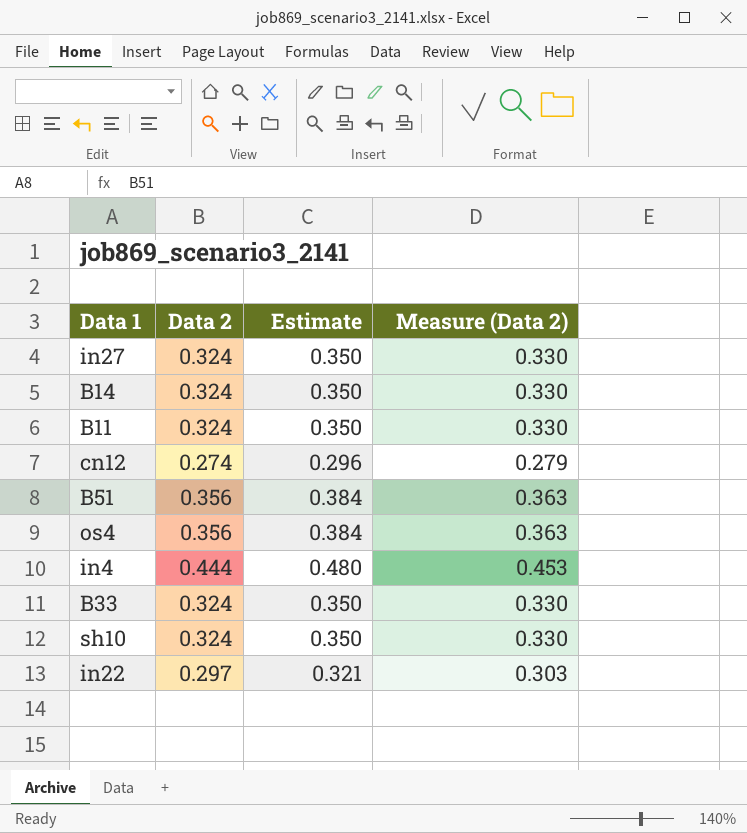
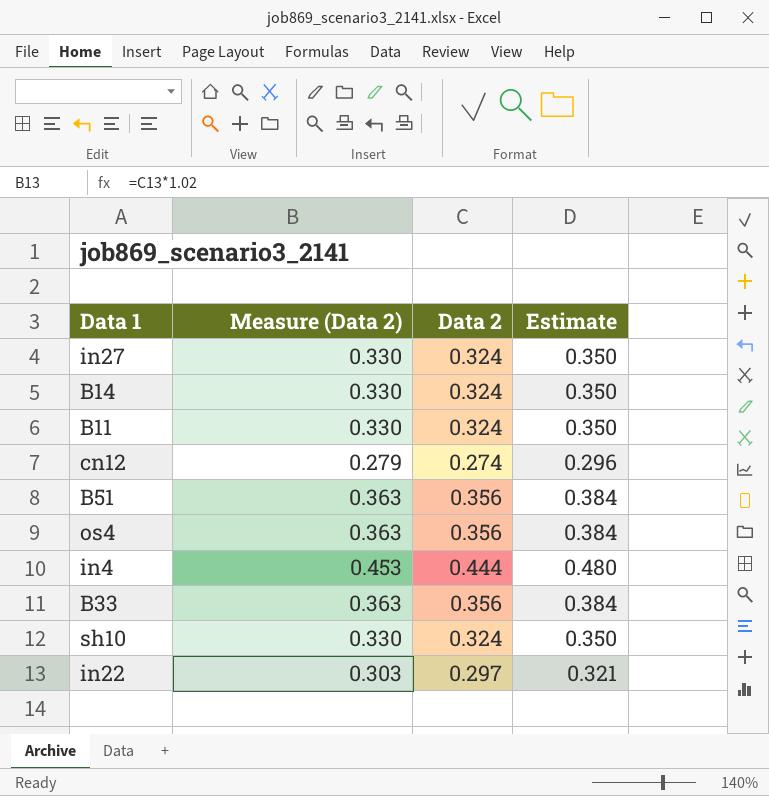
column Measure (Data 2) | position: 4 -> 2
B33 | Measure (Data 2): 0.330 -> 0.363
B33 | Data 2: 0.324 -> 0.356
B33 | Estimate: 0.350 -> 0.384

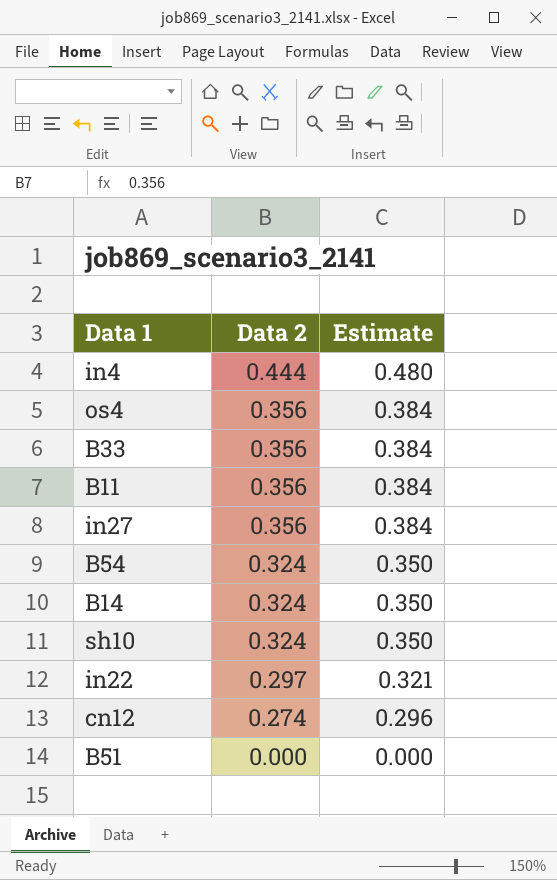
row order: none -> Data 2 descending
column Measure (Data 2) | formula: [Data 2] * 1.02 -> none
B11 | Data 2: 0.324 -> 0.356
B11 | Estimate: 0.350 -> 0.384
in27 | Data 2: 0.324 -> 0.356
in27 | Estimate: 0.350 -> 0.384
row B54: none -> 0.324 | 0.350
B51 | Data 2: 0.356 -> 0.000
B51 | Estimate: 0.384 -> 0.000

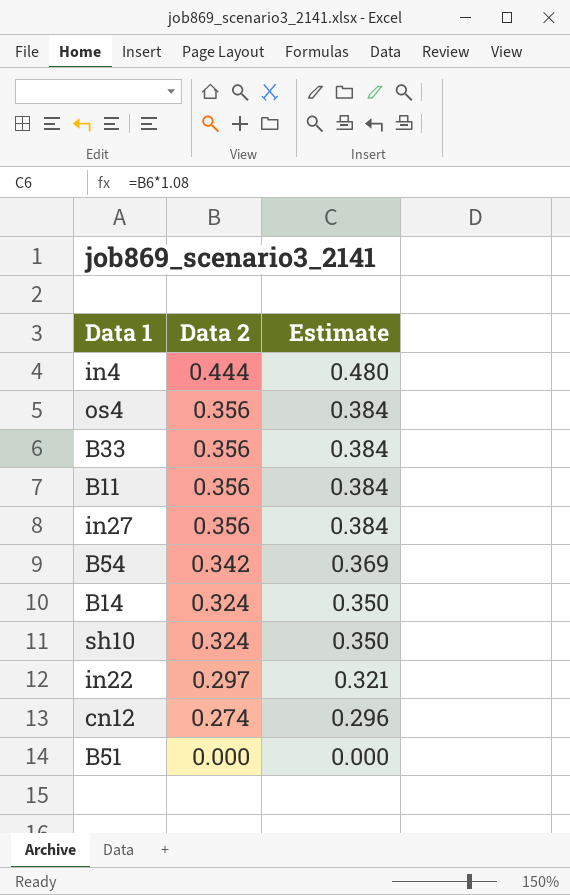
B54 | Data 2: 0.324 -> 0.342
B54 | Estimate: 0.350 -> 0.369

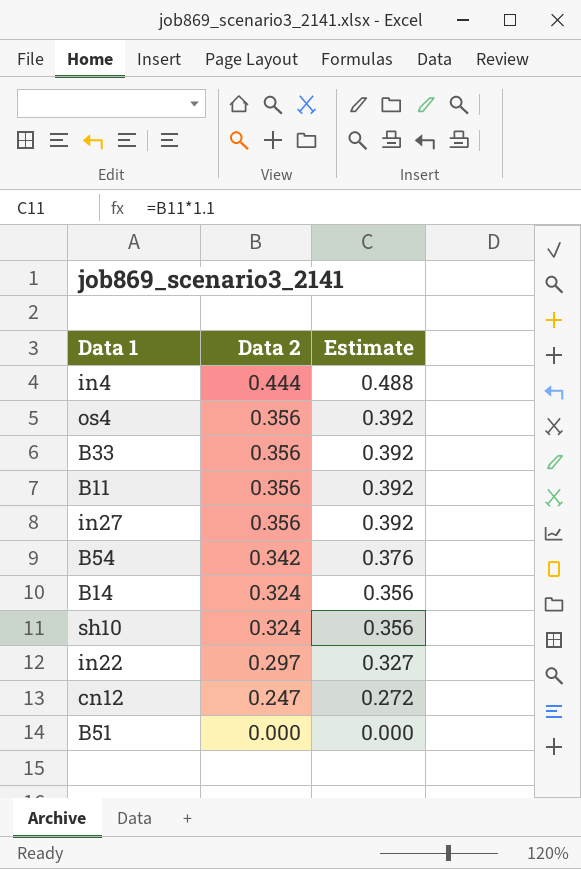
column Estimate | formula: [Data 2] * 1.08 -> [Data 2] * 1.1
cn12 | Data 2: 0.274 -> 0.247

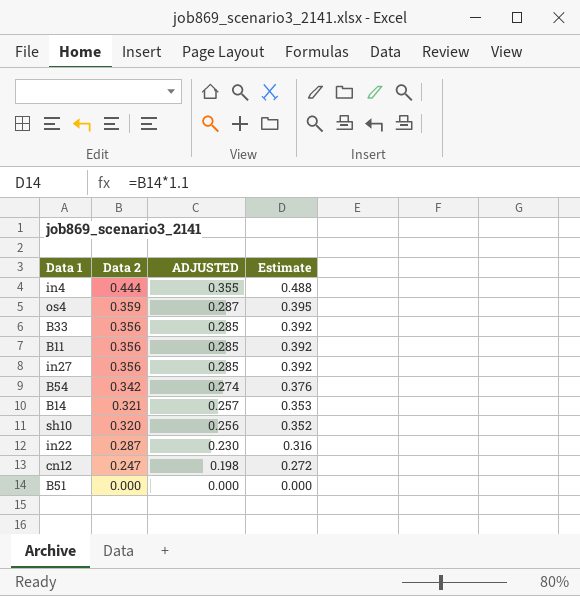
column ADJUSTED | formula: none -> [Data 2] * 0.8
os4 | Data 2: 0.356 -> 0.359
os4 | Estimate: 0.392 -> 0.395
B14 | Data 2: 0.324 -> 0.321
B14 | Estimate: 0.356 -> 0.353
sh10 | Data 2: 0.324 -> 0.320
sh10 | Estimate: 0.356 -> 0.352
in22 | Data 2: 0.297 -> 0.287
in22 | Estimate: 0.327 -> 0.316

